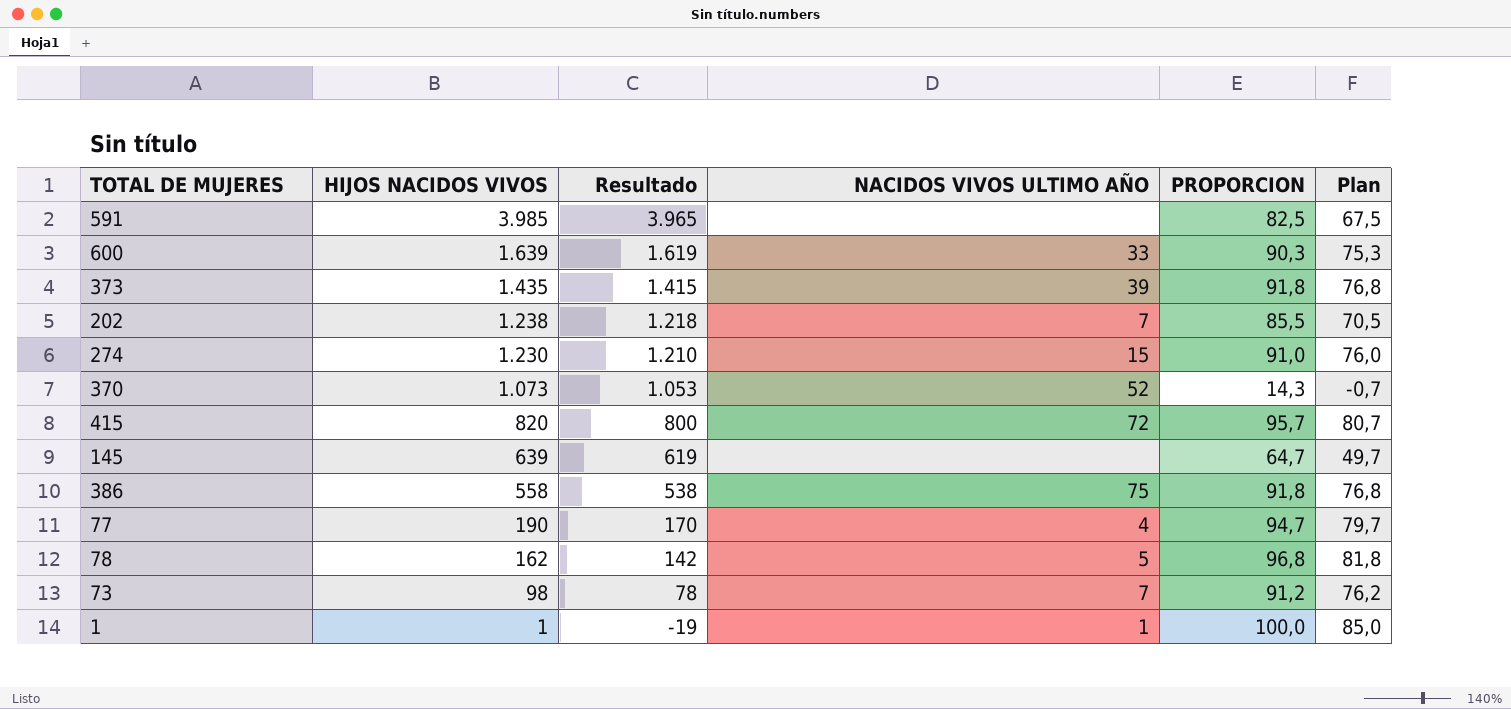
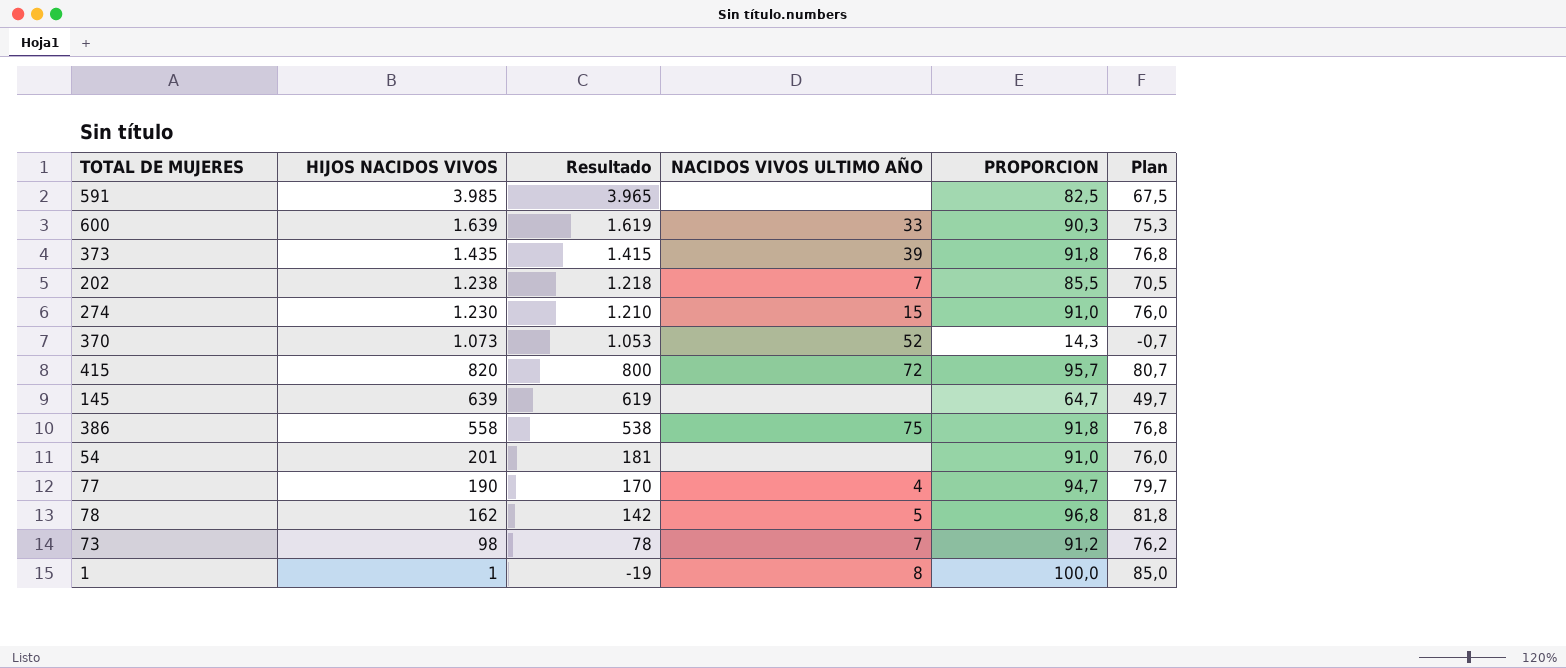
row 54: none -> 201 | 181 | none | 91,0 | 76,0
1 | NACIDOS VIVOS ULTIMO AÑO: 1 -> 8

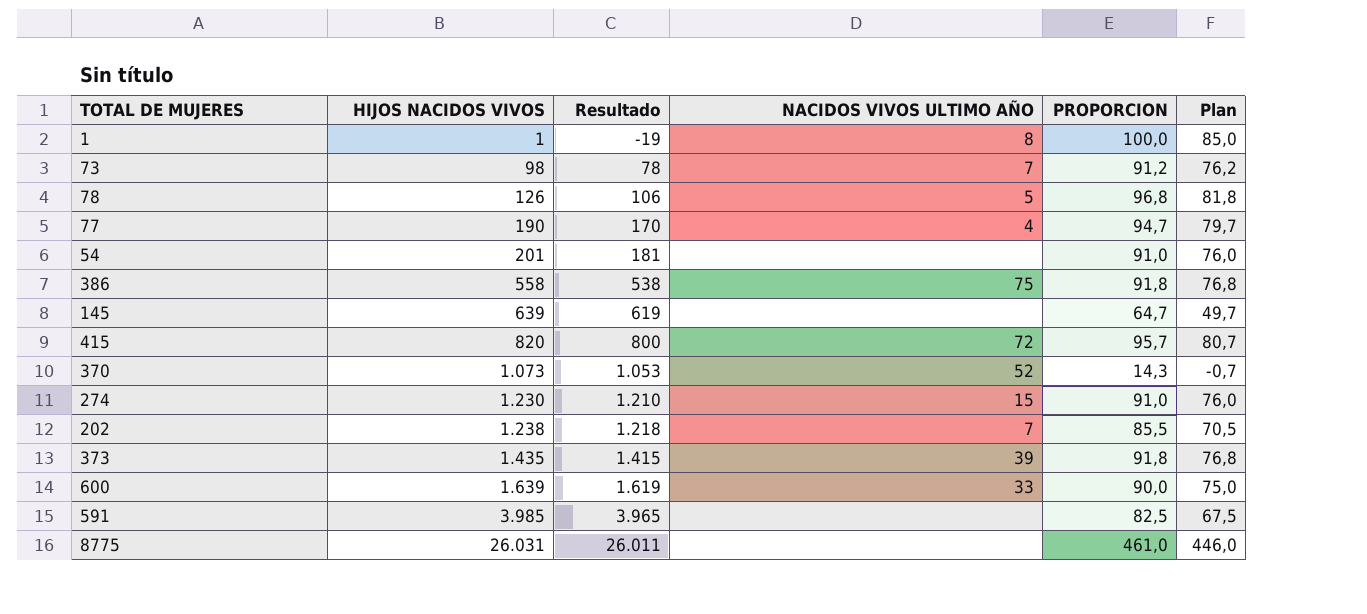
row order: HIJOS NACIDOS VIVOS descending -> HIJOS NACIDOS VIVOS ascending
78 | HIJOS NACIDOS VIVOS: 162 -> 126
78 | Resultado: 142 -> 106
600 | PROPORCION: 90,3 -> 90,0
600 | Plan: 75,3 -> 75,0
row 8775: none -> 26.031 | 26.011 | none | 461,0 | 446,0

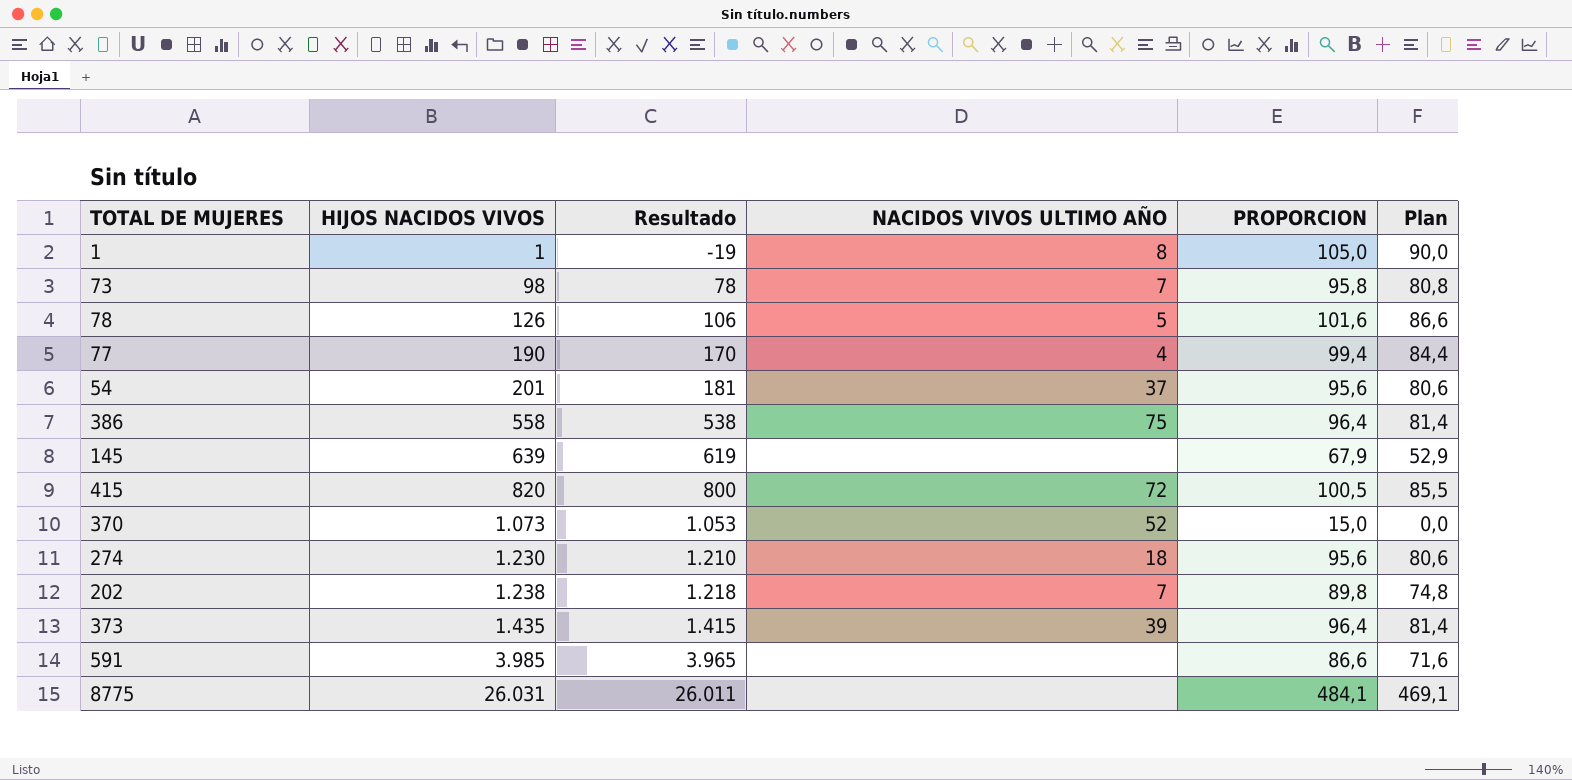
row 600: 1.639 | 1.619 | 33 | 90,0 | 75,0 -> none
1 | PROPORCION: 100,0 -> 105,0
1 | Plan: 85,0 -> 90,0
73 | PROPORCION: 91,2 -> 95,8
73 | Plan: 76,2 -> 80,8
78 | PROPORCION: 96,8 -> 101,6
78 | Plan: 81,8 -> 86,6
77 | PROPORCION: 94,7 -> 99,4
77 | Plan: 79,7 -> 84,4
54 | NACIDOS VIVOS ULTIMO AÑO: none -> 37
54 | PROPORCION: 91,0 -> 95,6
54 | Plan: 76,0 -> 80,6
386 | PROPORCION: 91,8 -> 96,4
386 | Plan: 76,8 -> 81,4
145 | PROPORCION: 64,7 -> 67,9
145 | Plan: 49,7 -> 52,9
415 | PROPORCION: 95,7 -> 100,5
415 | Plan: 80,7 -> 85,5
370 | PROPORCION: 14,3 -> 15,0
370 | Plan: -0,7 -> 0,0
274 | NACIDOS VIVOS ULTIMO AÑO: 15 -> 18
274 | PROPORCION: 91,0 -> 95,6
274 | Plan: 76,0 -> 80,6
202 | PROPORCION: 85,5 -> 89,8
202 | Plan: 70,5 -> 74,8
373 | PROPORCION: 91,8 -> 96,4
373 | Plan: 76,8 -> 81,4
591 | PROPORCION: 82,5 -> 86,6
591 | Plan: 67,5 -> 71,6
8775 | PROPORCION: 461,0 -> 484,1
8775 | Plan: 446,0 -> 469,1

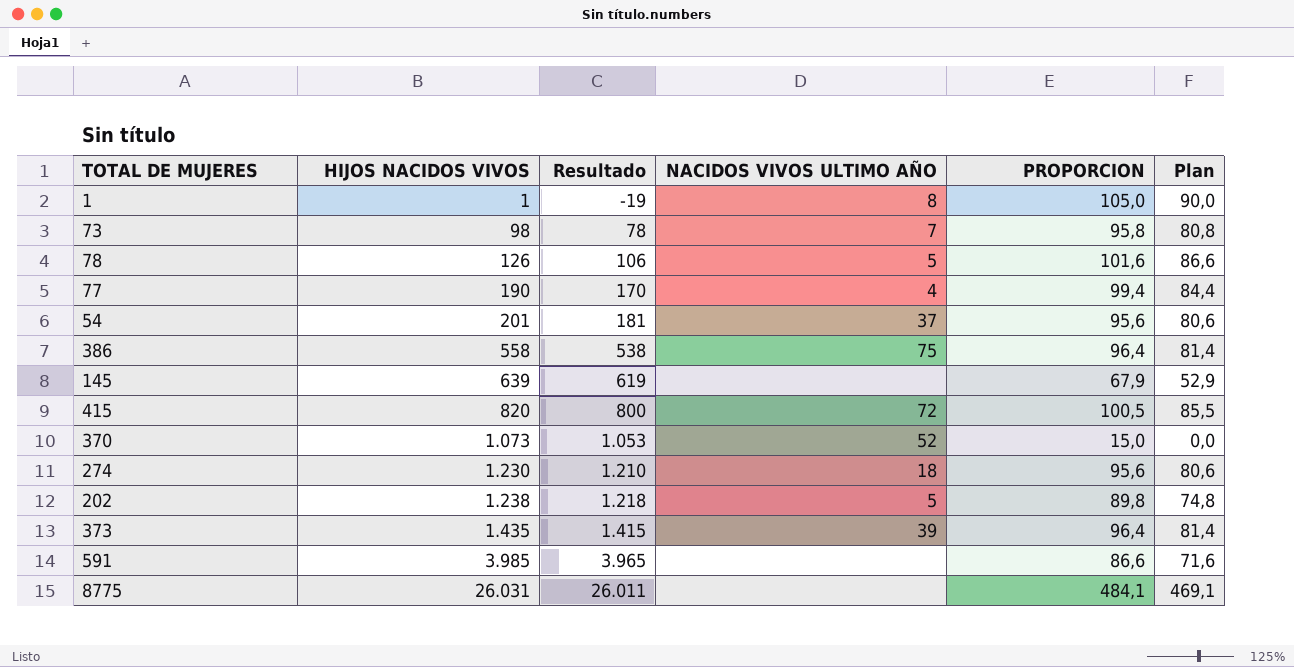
202 | NACIDOS VIVOS ULTIMO AÑO: 7 -> 5

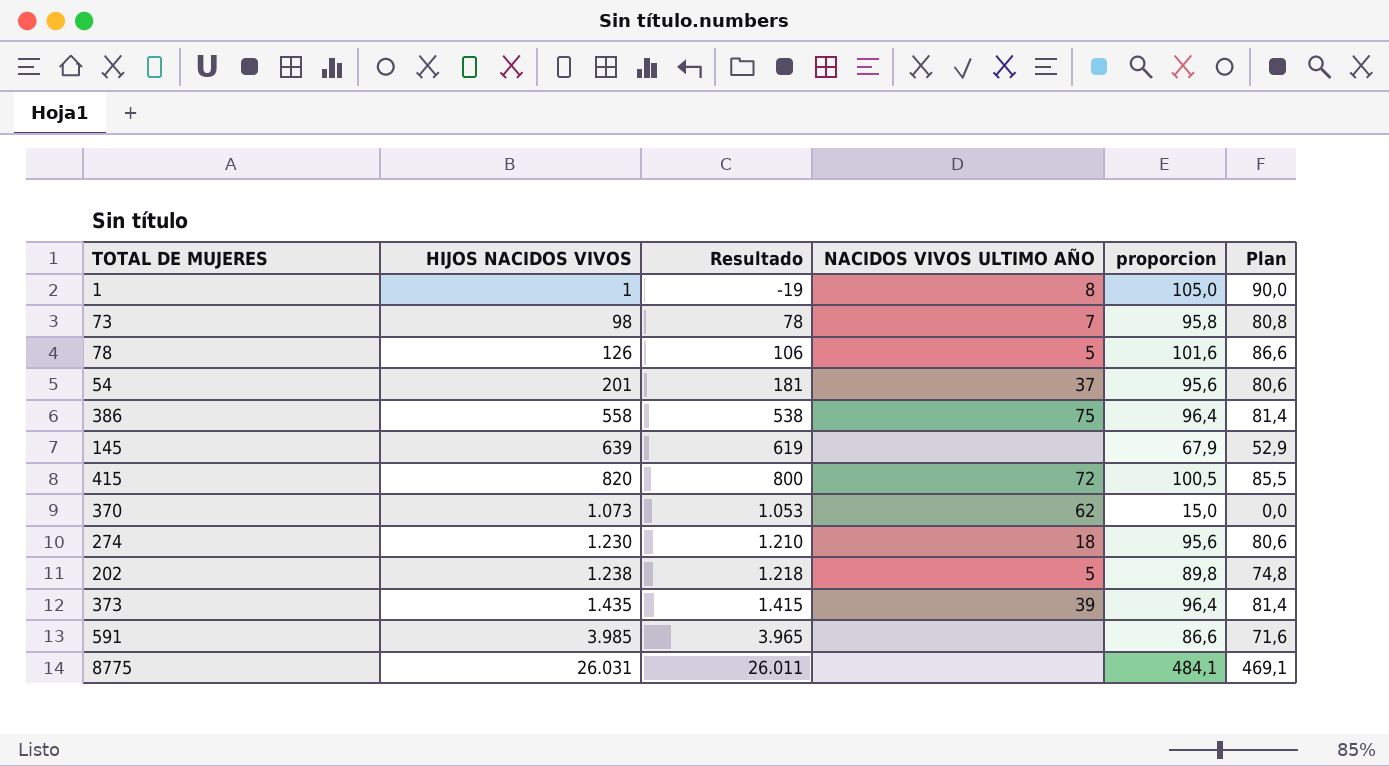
column name: PROPORCION -> proporcion
row 77: 190 | 170 | 4 | 99,4 | 84,4 -> none
370 | NACIDOS VIVOS ULTIMO AÑO: 52 -> 62

